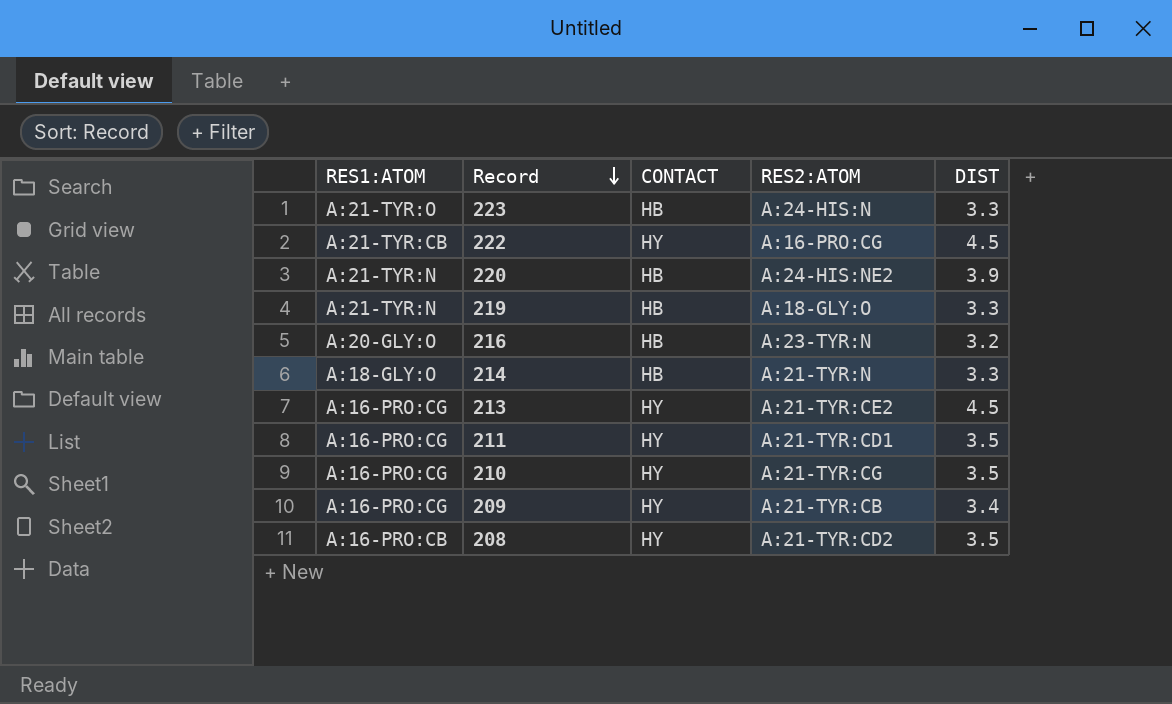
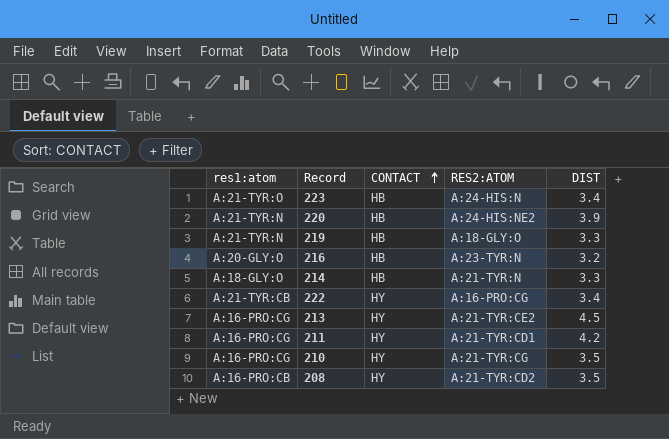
row order: Record descending -> CONTACT ascending
column name: RES1:ATOM -> res1:atom
row 209: A:16-PRO:CG | HY | A:21-TYR:CB | 3.4 -> none
223 | DIST: 3.3 -> 3.4
222 | DIST: 4.5 -> 3.4
211 | DIST: 3.5 -> 4.2

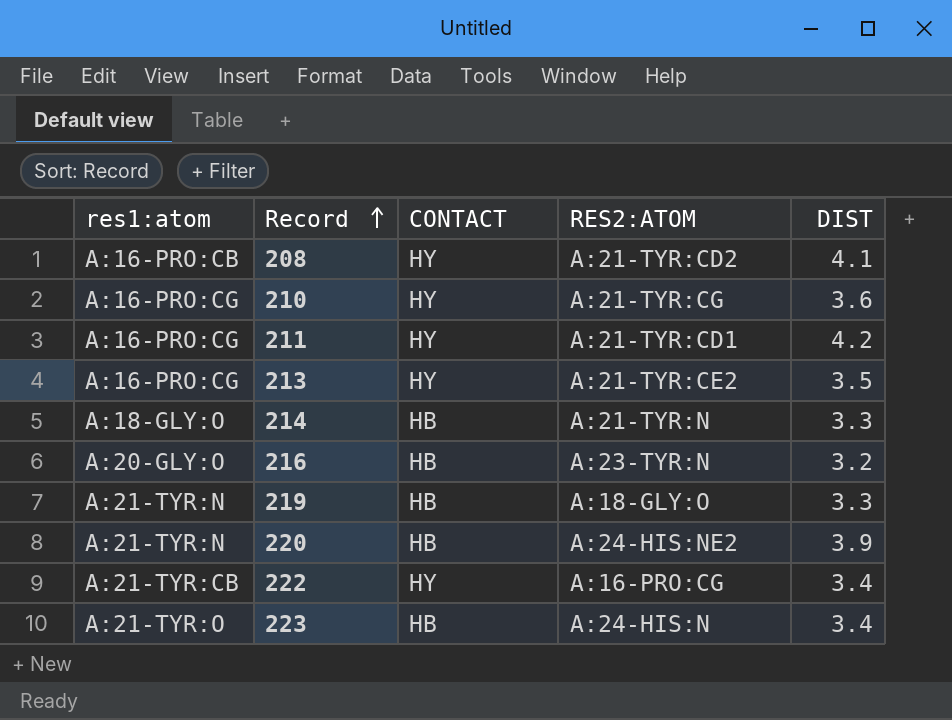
row order: CONTACT ascending -> Record ascending
208 | DIST: 3.5 -> 4.1
210 | DIST: 3.5 -> 3.6
213 | DIST: 4.5 -> 3.5

